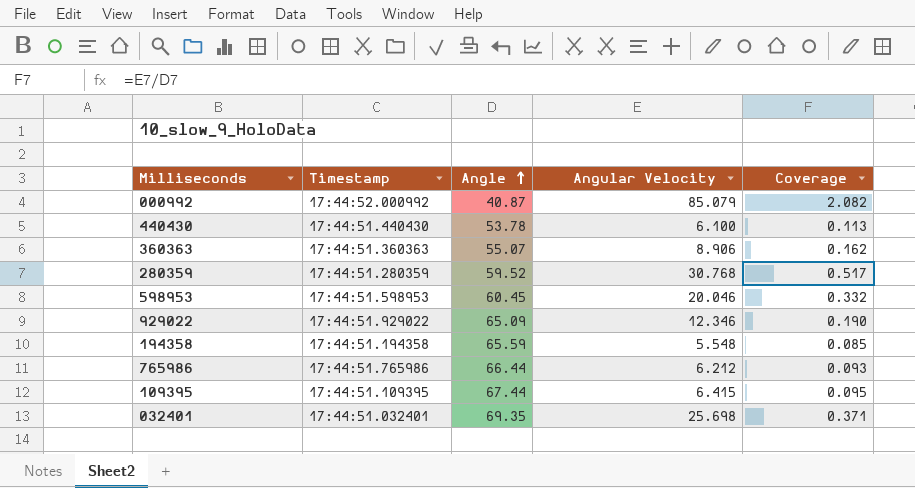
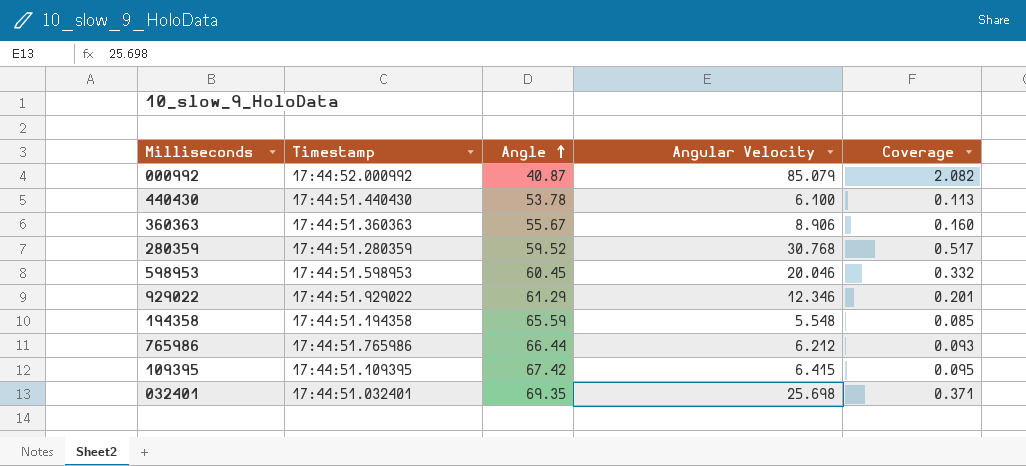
360363 | Angle: 55.07 -> 55.67
360363 | Coverage: 0.162 -> 0.160
929022 | Angle: 65.09 -> 61.29
929022 | Coverage: 0.190 -> 0.201
109395 | Angle: 67.44 -> 67.42

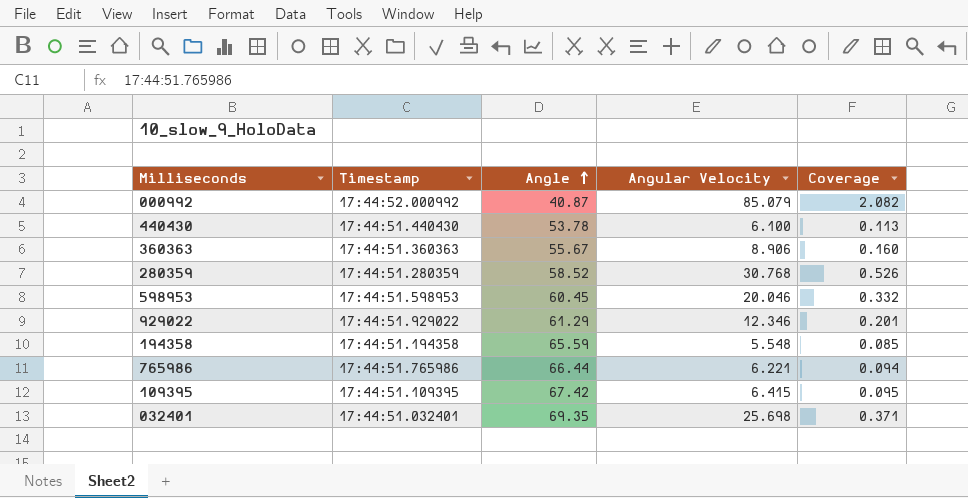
280359 | Angle: 59.52 -> 58.52
280359 | Coverage: 0.517 -> 0.526
765986 | Angular Velocity: 6.212 -> 6.221
765986 | Coverage: 0.093 -> 0.094

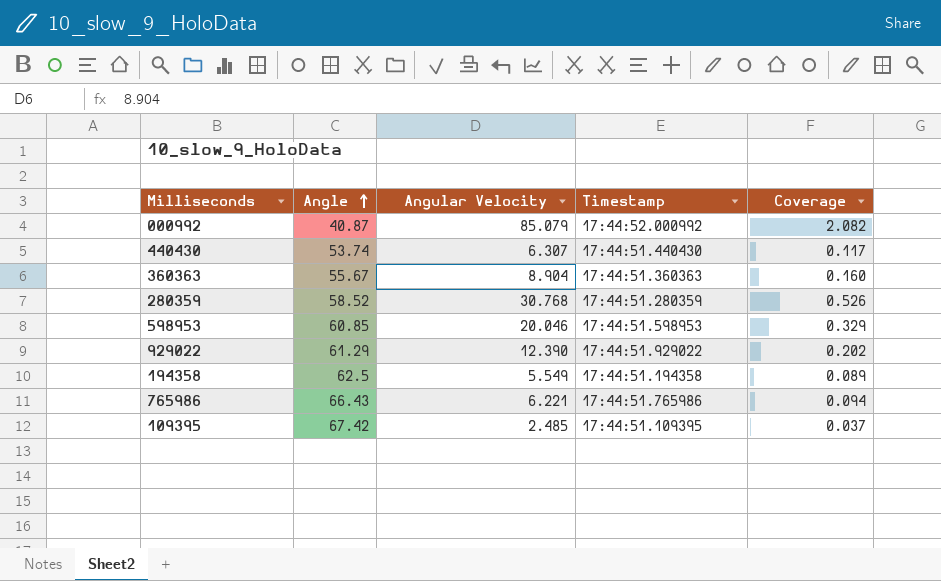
column Timestamp | position: 2 -> 4
row 032401: 17:44:51.032401 | 69.35 | 25.698 | 0.371 -> none
440430 | Angle: 53.78 -> 53.74
440430 | Angular Velocity: 6.100 -> 6.307
440430 | Coverage: 0.113 -> 0.117
360363 | Angular Velocity: 8.906 -> 8.904
598953 | Angle: 60.45 -> 60.85
598953 | Coverage: 0.332 -> 0.329
929022 | Angular Velocity: 12.346 -> 12.390
929022 | Coverage: 0.201 -> 0.202
194358 | Angle: 65.59 -> 62.5
194358 | Angular Velocity: 5.548 -> 5.549
194358 | Coverage: 0.085 -> 0.089
765986 | Angle: 66.44 -> 66.43
109395 | Angular Velocity: 6.415 -> 2.485
109395 | Coverage: 0.095 -> 0.037

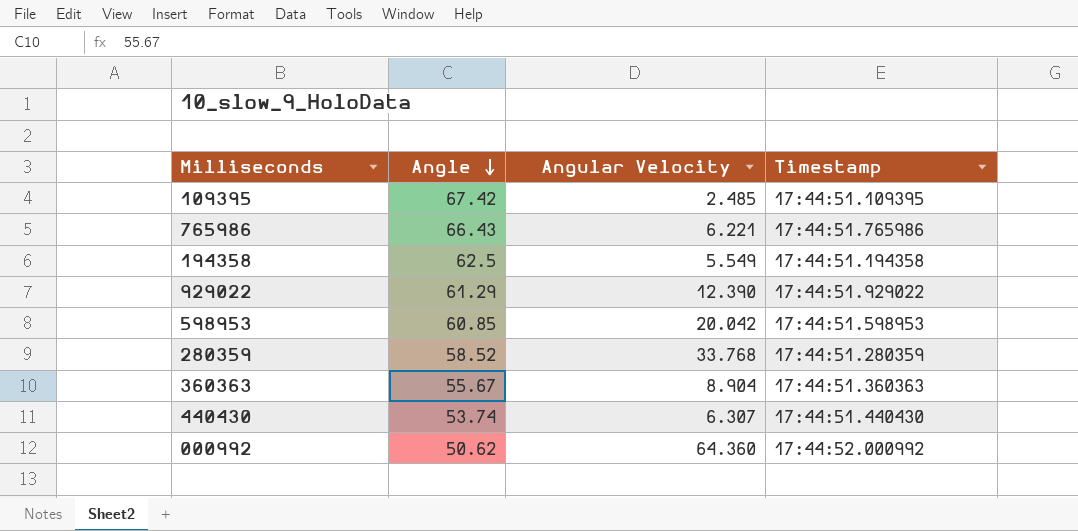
row order: Angle ascending -> Angle descending
column Coverage | formula: [Angular Velocity] / [Angle] -> none
598953 | Angular Velocity: 20.046 -> 20.042
280359 | Angular Velocity: 30.768 -> 33.768
000992 | Angle: 40.87 -> 50.62
000992 | Angular Velocity: 85.079 -> 64.360

